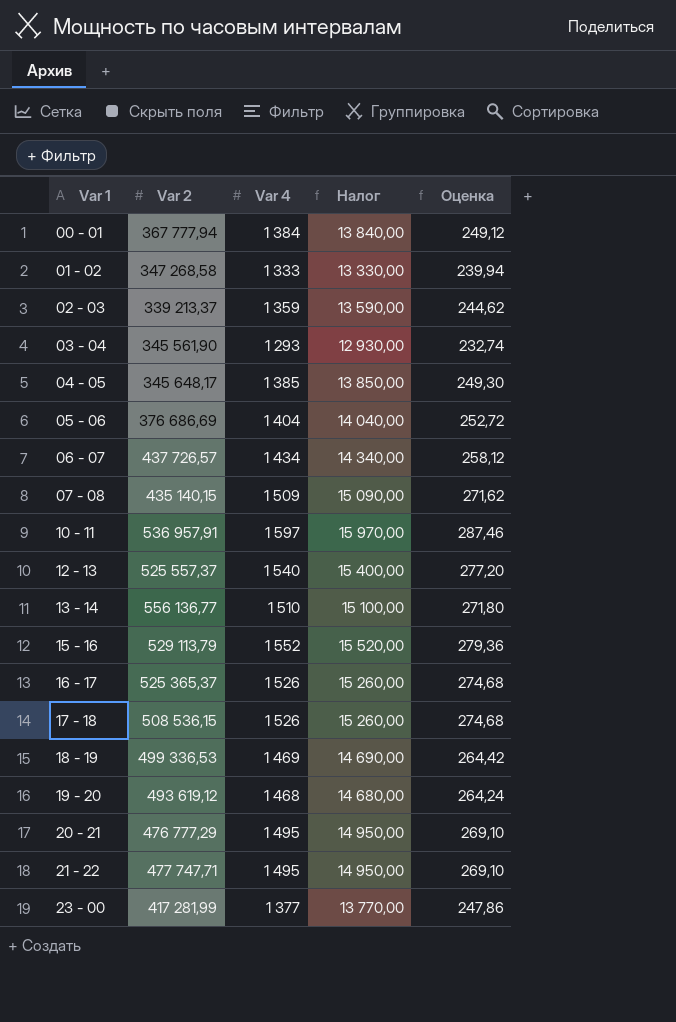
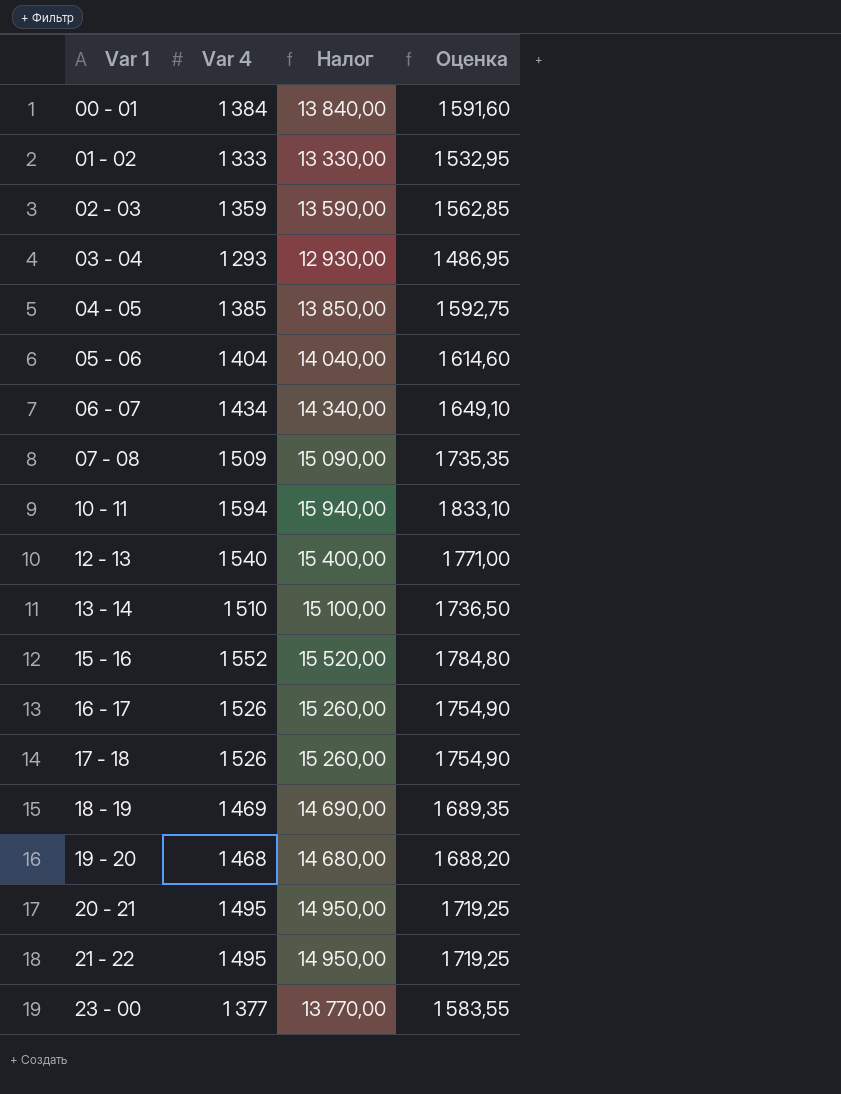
column Var 2 | position: 2 -> none
column Оценка | formula: [Var 4] * 0,18 -> [Var 4] * 1,15
10 - 11 | Var 4: 1 597 -> 1 594
10 - 11 | Налог: 15 970,00 -> 15 940,00

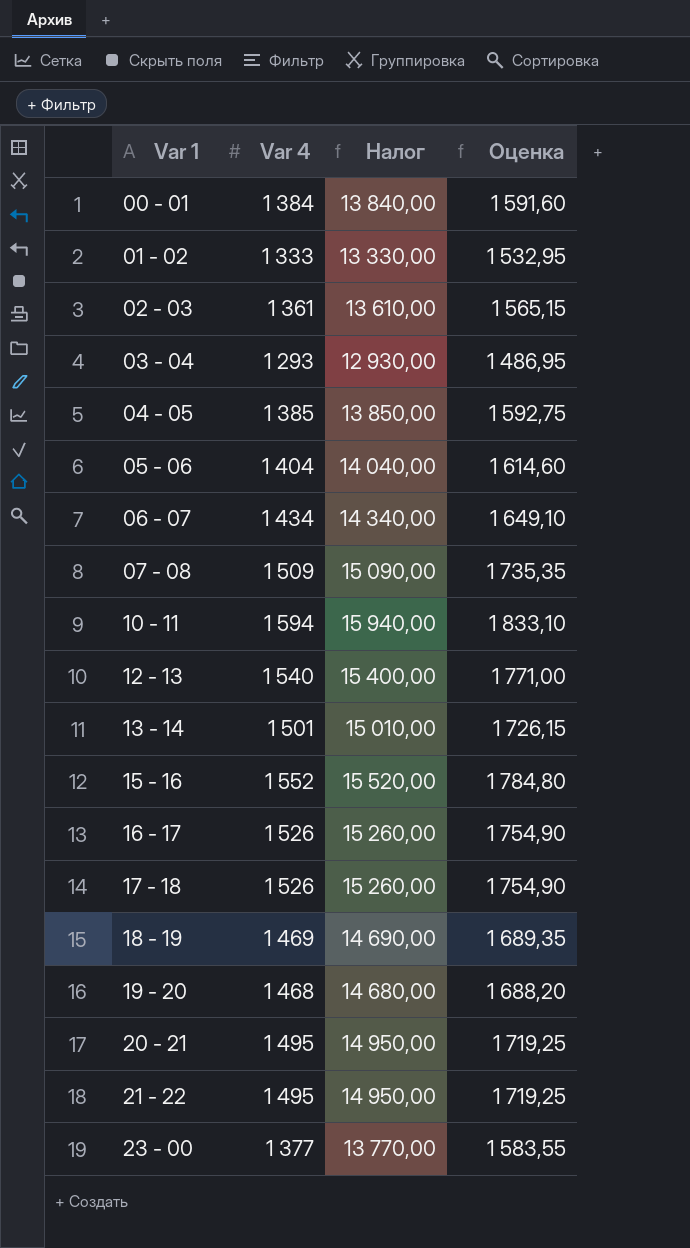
02 - 03 | Var 4: 1 359 -> 1 361
02 - 03 | Налог: 13 590,00 -> 13 610,00
02 - 03 | Оценка: 1 562,85 -> 1 565,15
13 - 14 | Var 4: 1 510 -> 1 501
13 - 14 | Налог: 15 100,00 -> 15 010,00
13 - 14 | Оценка: 1 736,50 -> 1 726,15

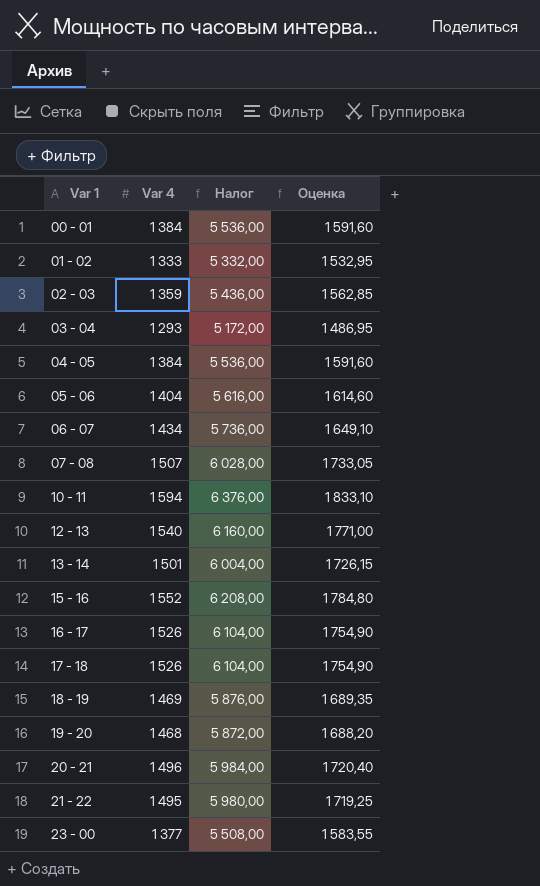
column Налог | formula: [Var 4] * 10 -> [Var 4] * 4
02 - 03 | Var 4: 1 361 -> 1 359
02 - 03 | Оценка: 1 565,15 -> 1 562,85
04 - 05 | Var 4: 1 385 -> 1 384
04 - 05 | Оценка: 1 592,75 -> 1 591,60
07 - 08 | Var 4: 1 509 -> 1 507
07 - 08 | Оценка: 1 735,35 -> 1 733,05
20 - 21 | Var 4: 1 495 -> 1 496
20 - 21 | Оценка: 1 719,25 -> 1 720,40

